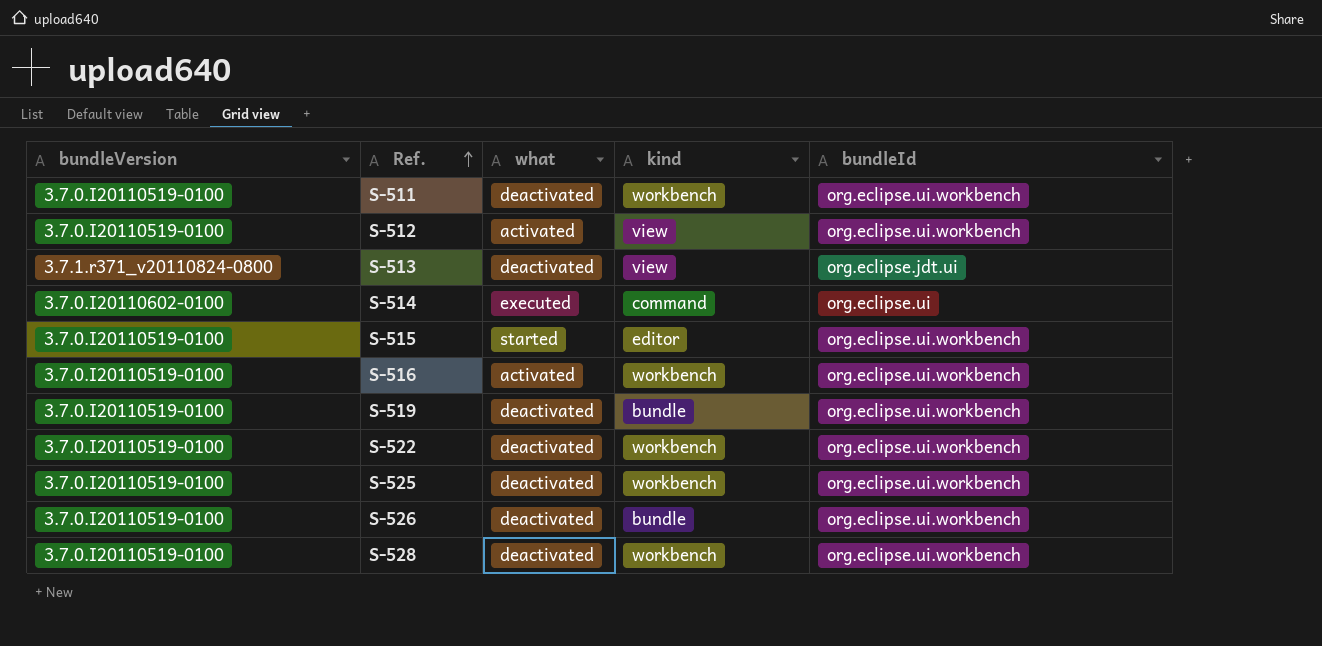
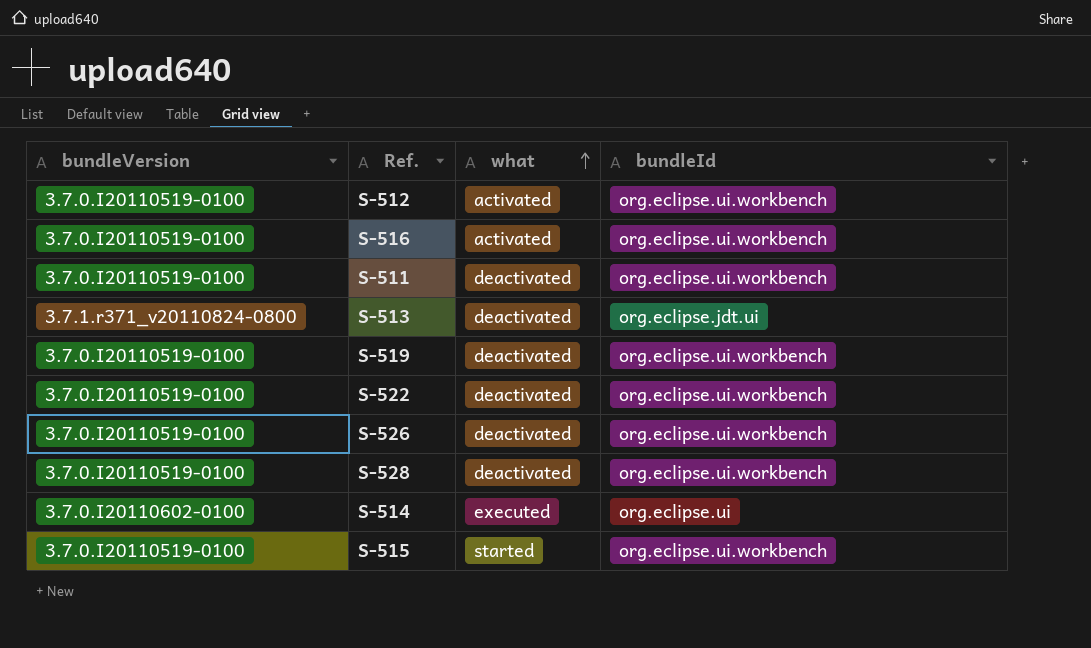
row order: Ref. ascending -> what ascending
column kind | position: 4 -> none
row S-525: 3.7.0.I20110519-0100 | deactivated | workbench | org.eclipse.ui.workbench -> none

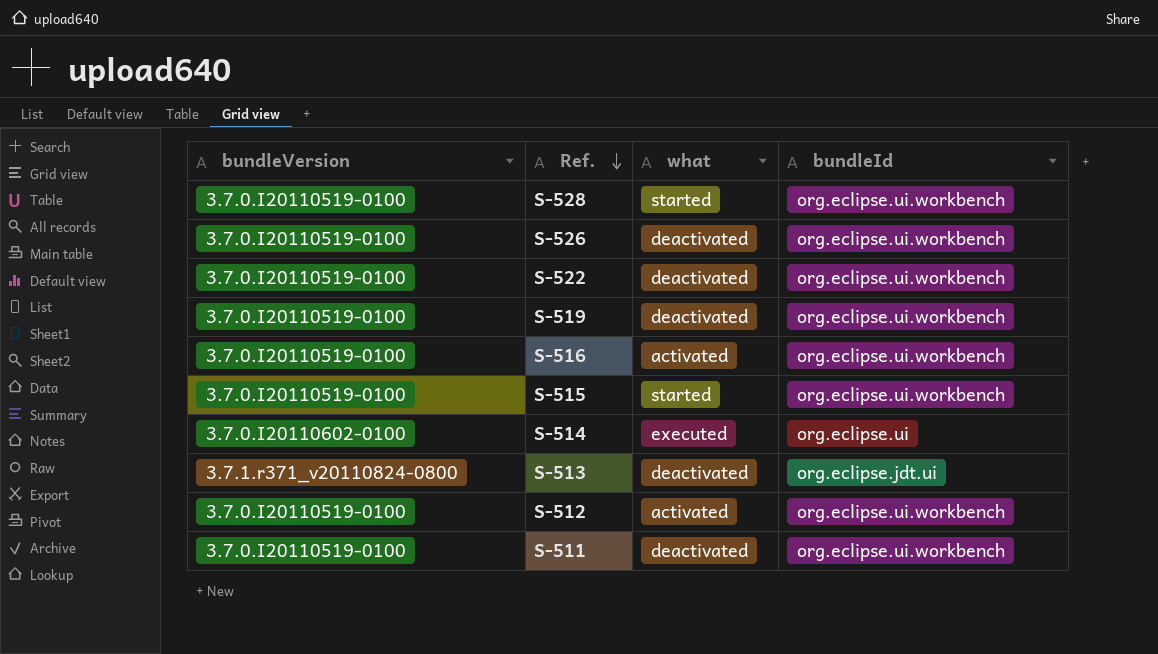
row order: what ascending -> Ref. descending
S-528 | what: deactivated -> started

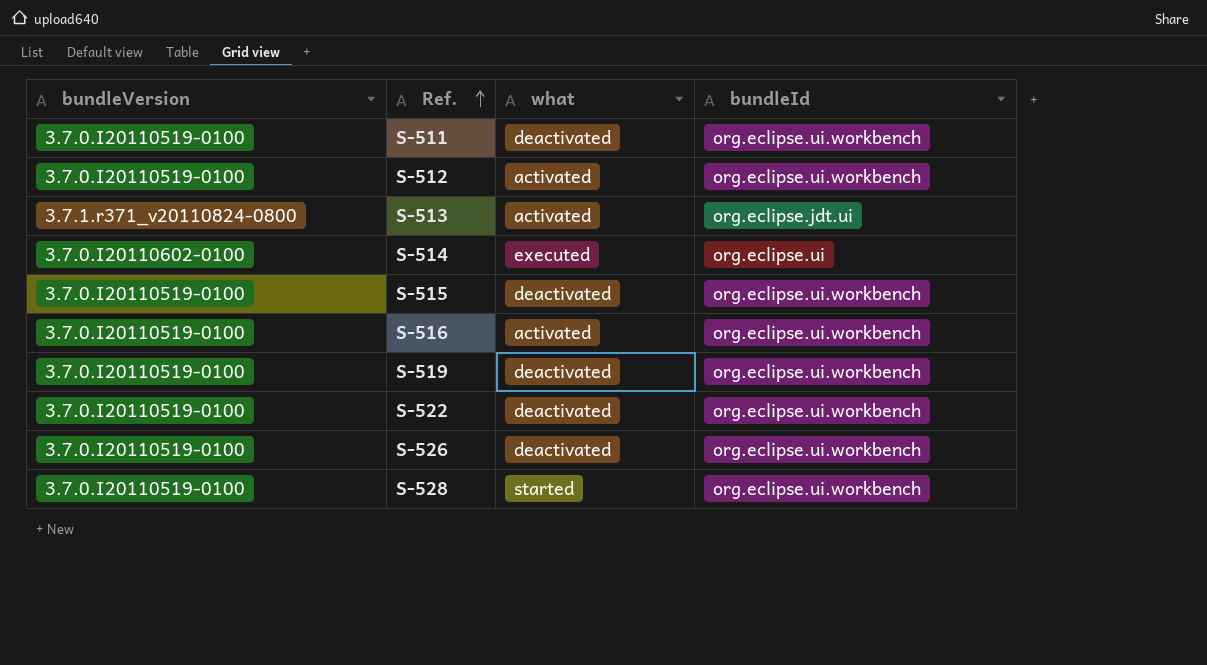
row order: Ref. descending -> Ref. ascending
S-513 | what: deactivated -> activated
S-515 | what: started -> deactivated

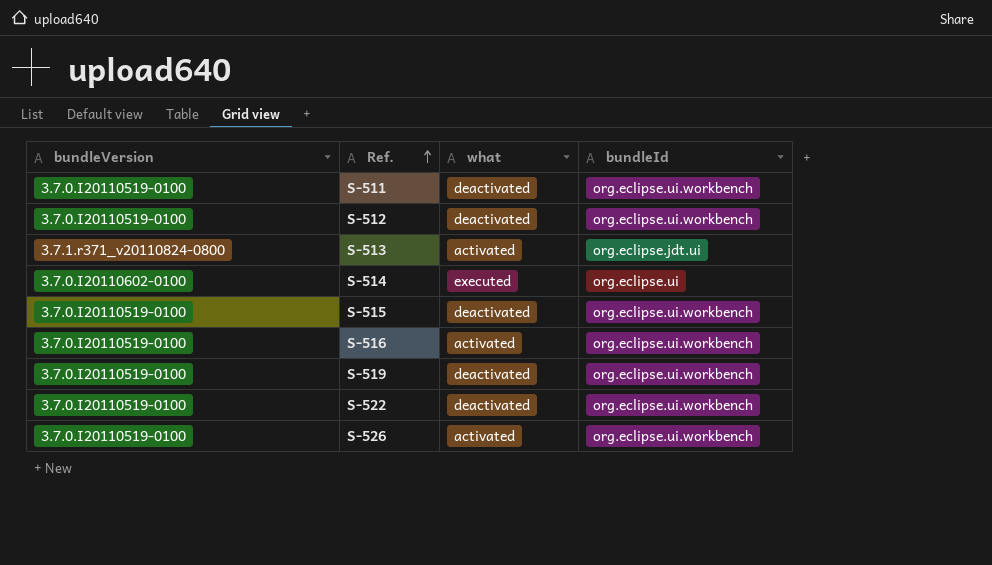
row S-528: 3.7.0.I20110519-0100 | started | org.eclipse.ui.workbench -> none
S-512 | what: activated -> deactivated
S-526 | what: deactivated -> activated

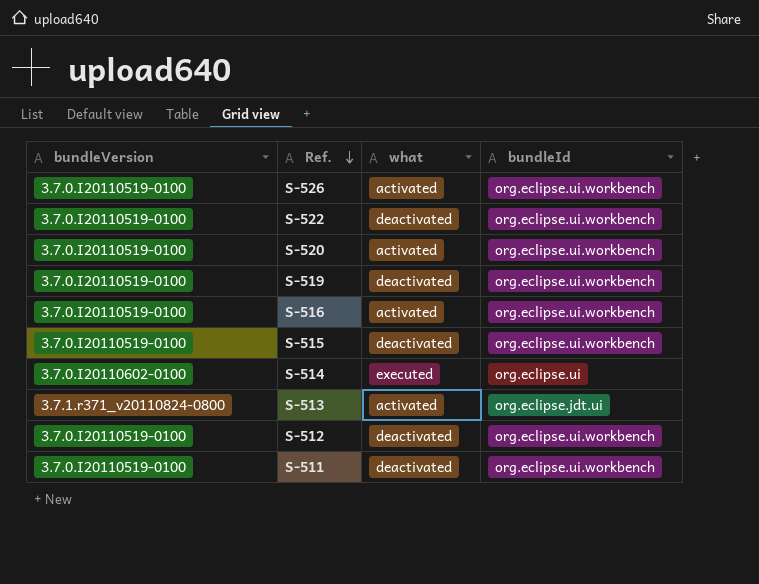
row order: Ref. ascending -> Ref. descending
row S-520: none -> 3.7.0.I20110519-0100 | activated | org.eclipse.ui.workbench

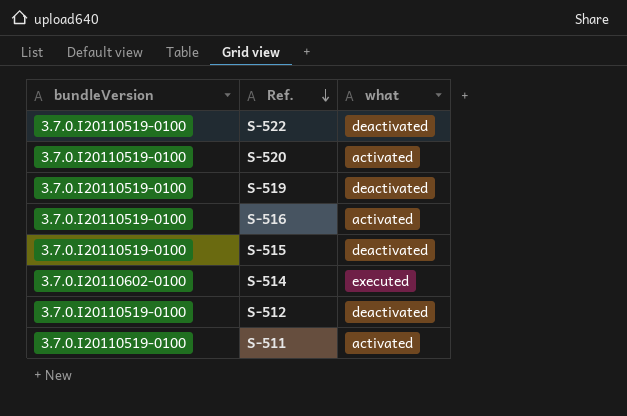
column bundleId | position: 4 -> none
row S-526: 3.7.0.I20110519-0100 | activated | org.eclipse.ui.workbench -> none
row S-513: 3.7.1.r371_v20110824-0800 | activated | org.eclipse.jdt.ui -> none
S-511 | what: deactivated -> activated

